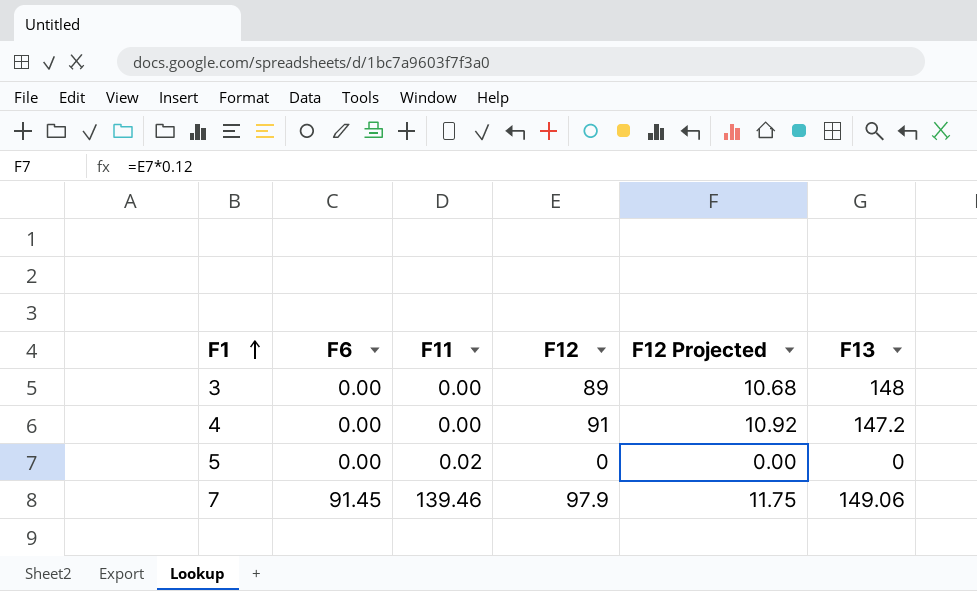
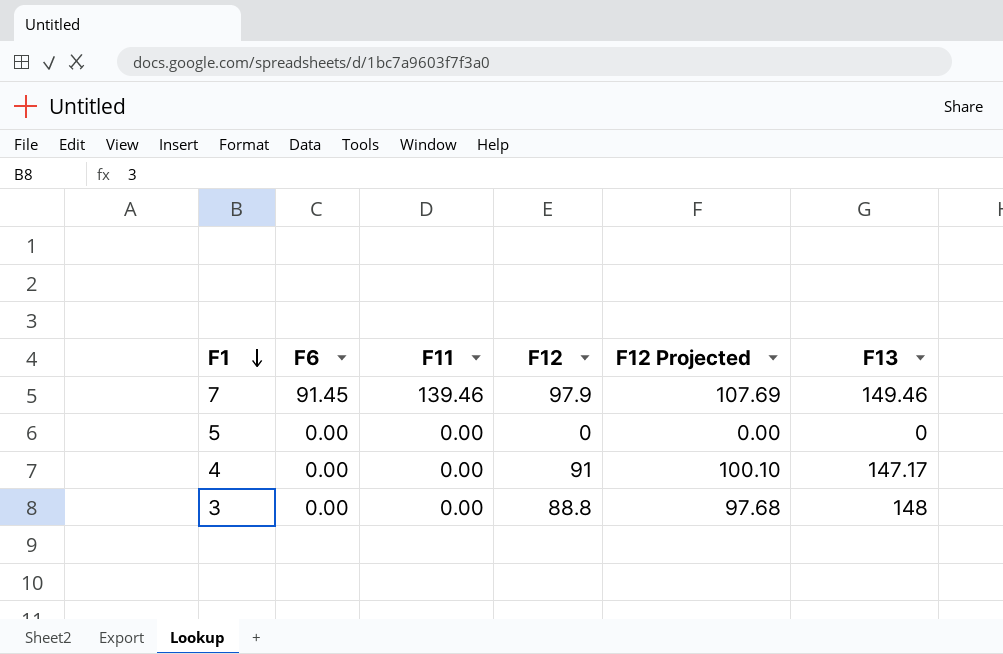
row order: F1 ascending -> F1 descending
column F12 Projected | formula: [F12] * 0.12 -> [F12] * 1.1
7 | F13: 149.06 -> 149.46
5 | F11: 0.02 -> 0.00
4 | F13: 147.2 -> 147.17
3 | F12: 89 -> 88.8

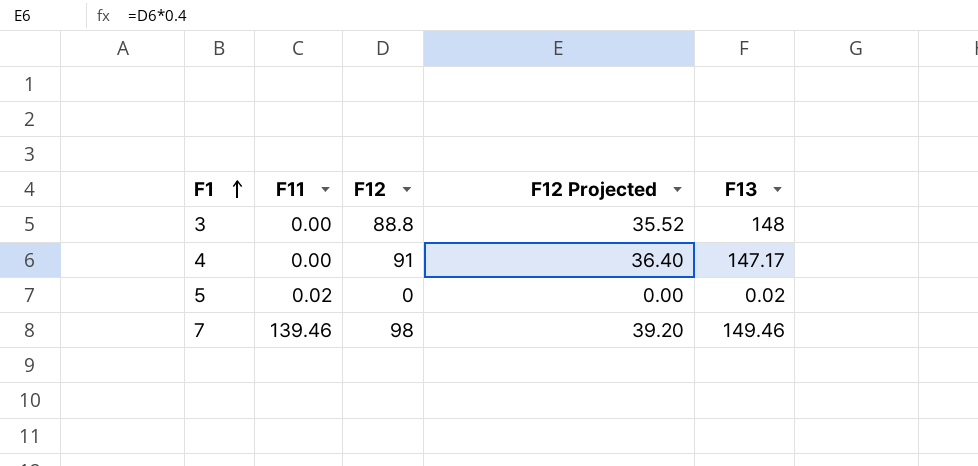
row order: F1 descending -> F1 ascending
column F6 | position: 2 -> none
column F12 Projected | formula: [F12] * 1.1 -> [F12] * 0.4
5 | F11: 0.00 -> 0.02
5 | F13: 0 -> 0.02
7 | F12: 97.9 -> 98

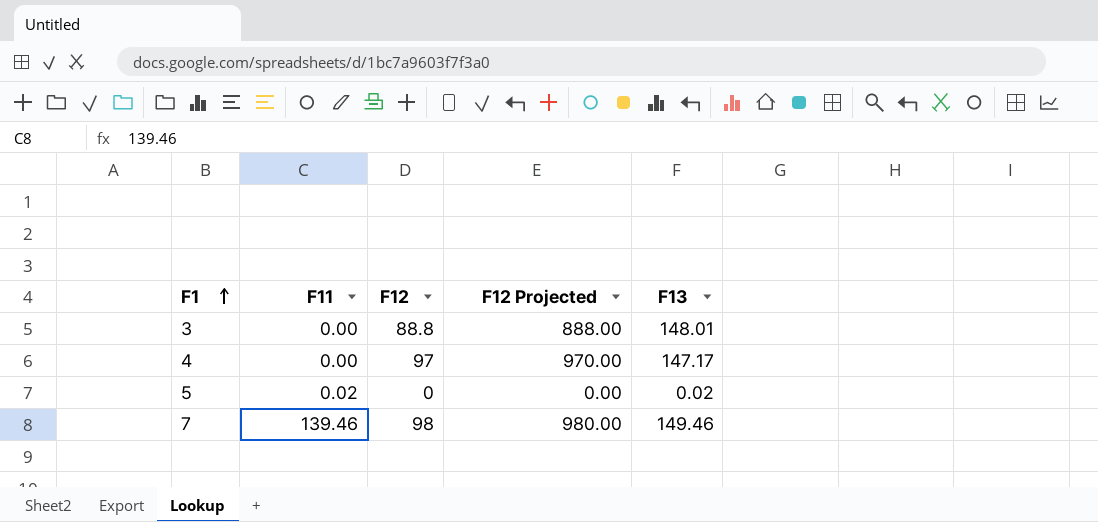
column F12 Projected | formula: [F12] * 0.4 -> [F12] * 10
3 | F13: 148 -> 148.01
4 | F12: 91 -> 97

